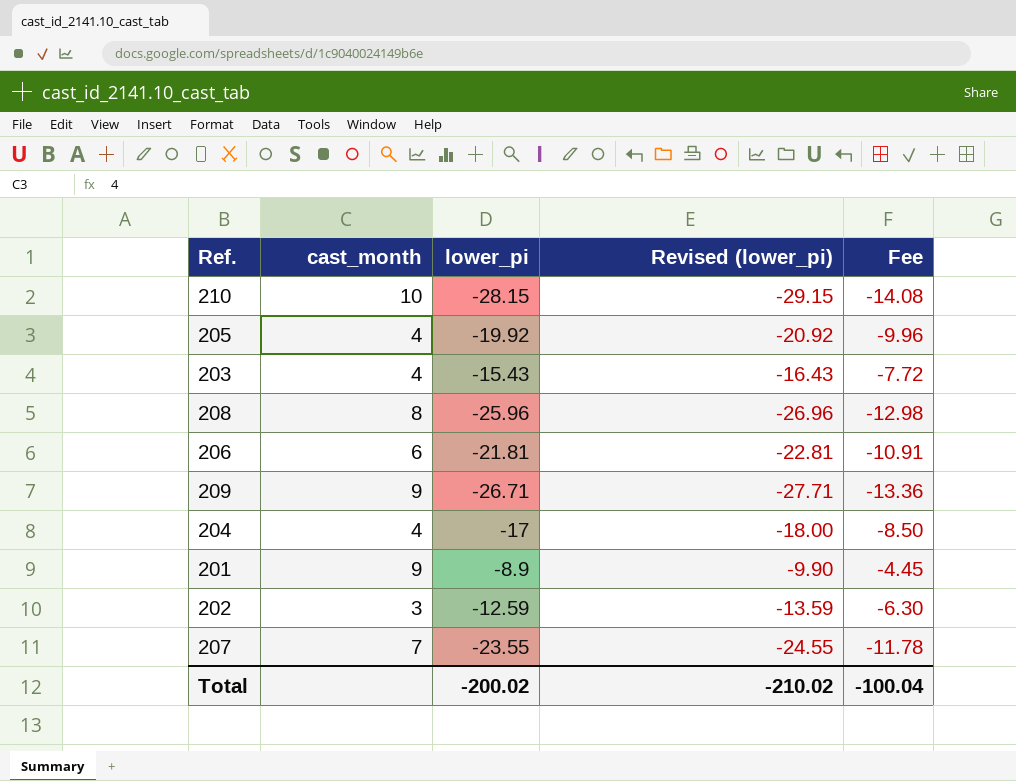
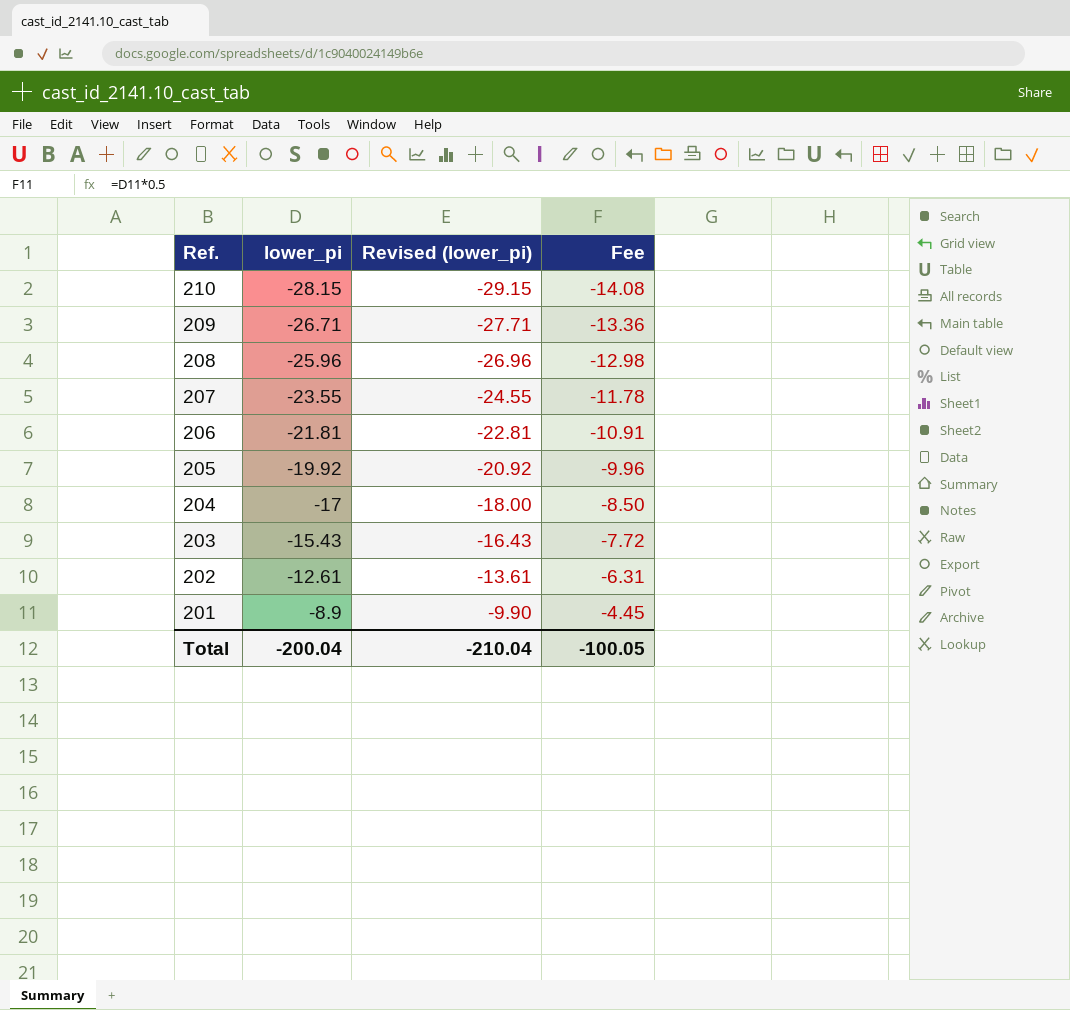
row order: none -> Ref. descending
column cast_month | position: 2 -> none
202 | lower_pi: -12.59 -> -12.61
202 | Revised (lower_pi): -13.59 -> -13.61
202 | Fee: -6.30 -> -6.31
Total | lower_pi: -200.02 -> -200.04
Total | Revised (lower_pi): -210.02 -> -210.04
Total | Fee: -100.04 -> -100.05

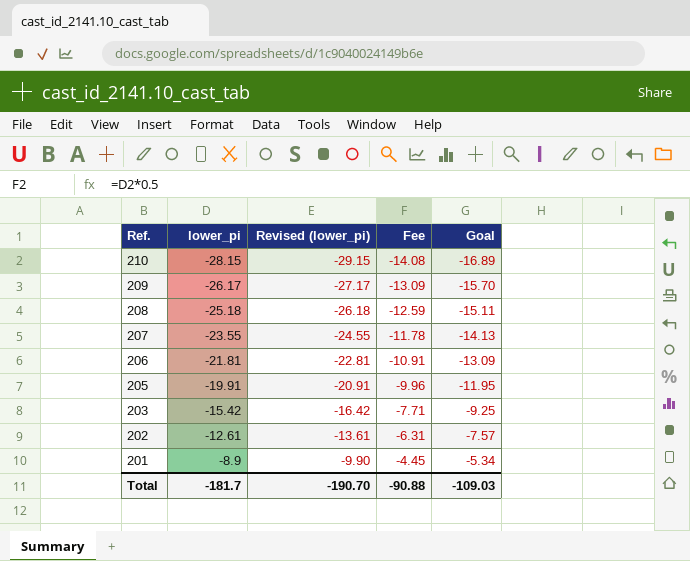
column Goal | formula: none -> [lower_pi] * 0.6
row 204: -17 | -18.00 | -8.50 -> none
209 | lower_pi: -26.71 -> -26.17
209 | Revised (lower_pi): -27.71 -> -27.17
209 | Fee: -13.36 -> -13.09
208 | lower_pi: -25.96 -> -25.18
208 | Revised (lower_pi): -26.96 -> -26.18
208 | Fee: -12.98 -> -12.59
205 | lower_pi: -19.92 -> -19.91
205 | Revised (lower_pi): -20.92 -> -20.91
203 | lower_pi: -15.43 -> -15.42
203 | Revised (lower_pi): -16.43 -> -16.42
203 | Fee: -7.72 -> -7.71
Total | lower_pi: -200.04 -> -181.7
Total | Revised (lower_pi): -210.04 -> -190.70
Total | Fee: -100.05 -> -90.88

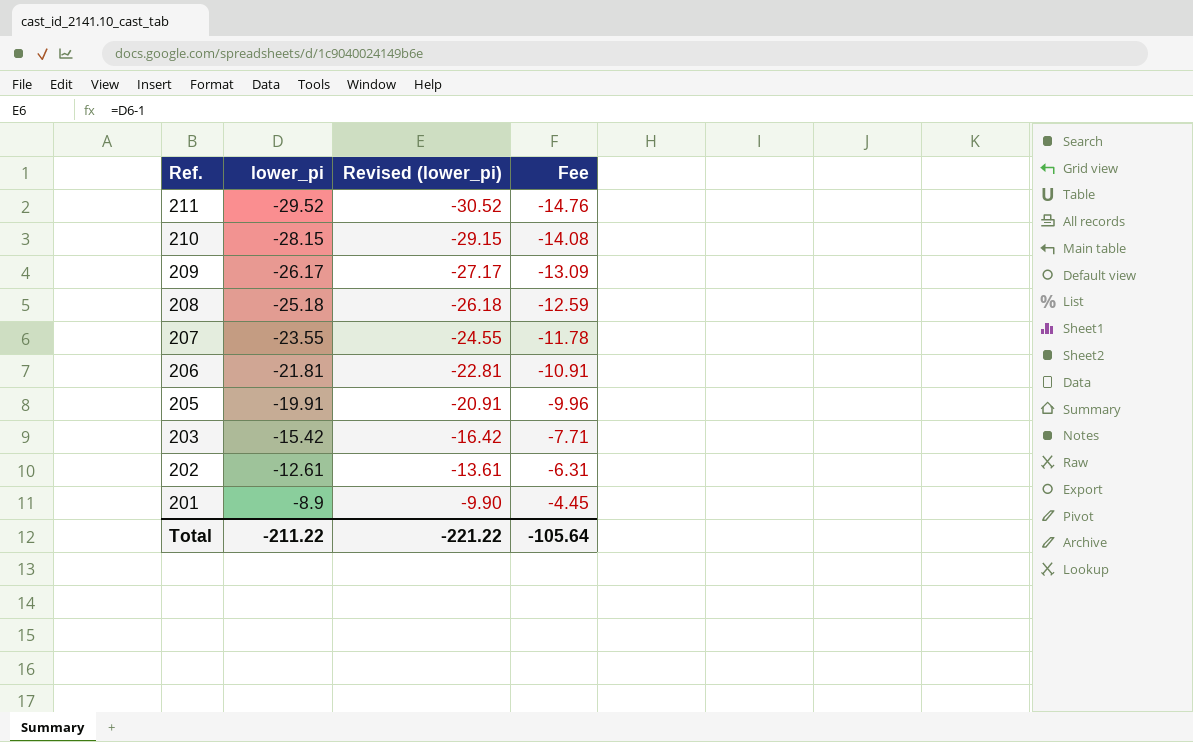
column Goal | formula: [lower_pi] * 0.6 -> none
row 211: none -> -29.52 | -30.52 | -14.76
Total | lower_pi: -181.7 -> -211.22
Total | Revised (lower_pi): -190.70 -> -221.22
Total | Fee: -90.88 -> -105.64

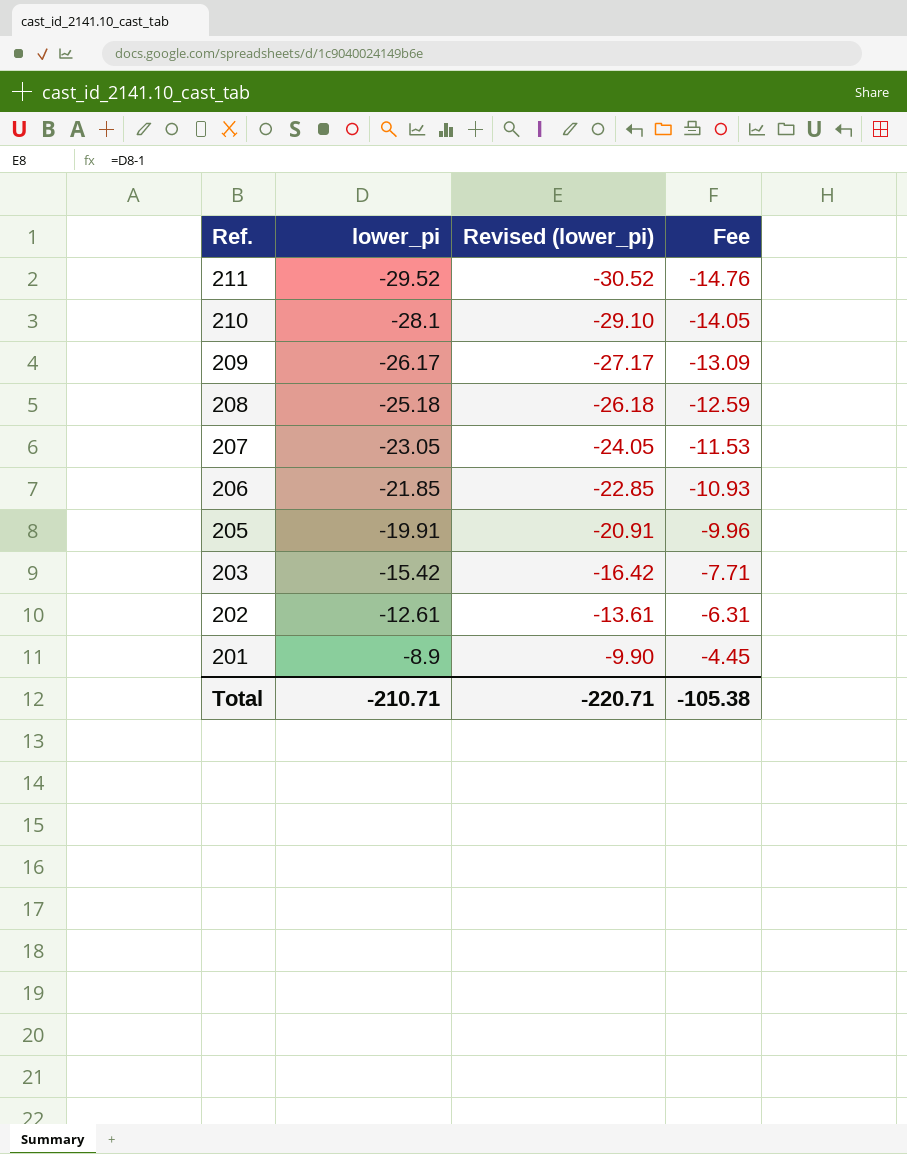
210 | lower_pi: -28.15 -> -28.1
210 | Revised (lower_pi): -29.15 -> -29.10
210 | Fee: -14.08 -> -14.05
207 | lower_pi: -23.55 -> -23.05
207 | Revised (lower_pi): -24.55 -> -24.05
207 | Fee: -11.78 -> -11.53
206 | lower_pi: -21.81 -> -21.85
206 | Revised (lower_pi): -22.81 -> -22.85
206 | Fee: -10.91 -> -10.93
Total | lower_pi: -211.22 -> -210.71
Total | Revised (lower_pi): -221.22 -> -220.71
Total | Fee: -105.64 -> -105.38

